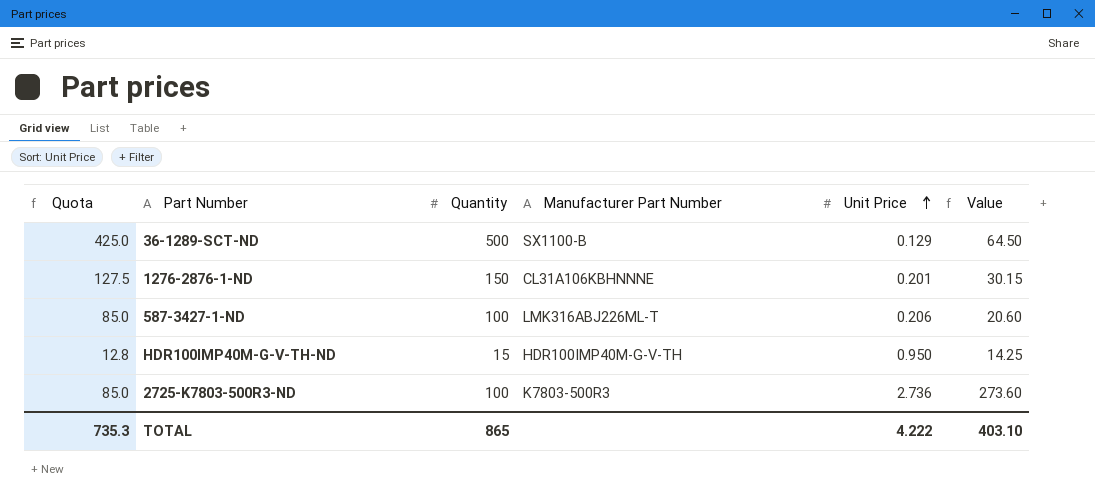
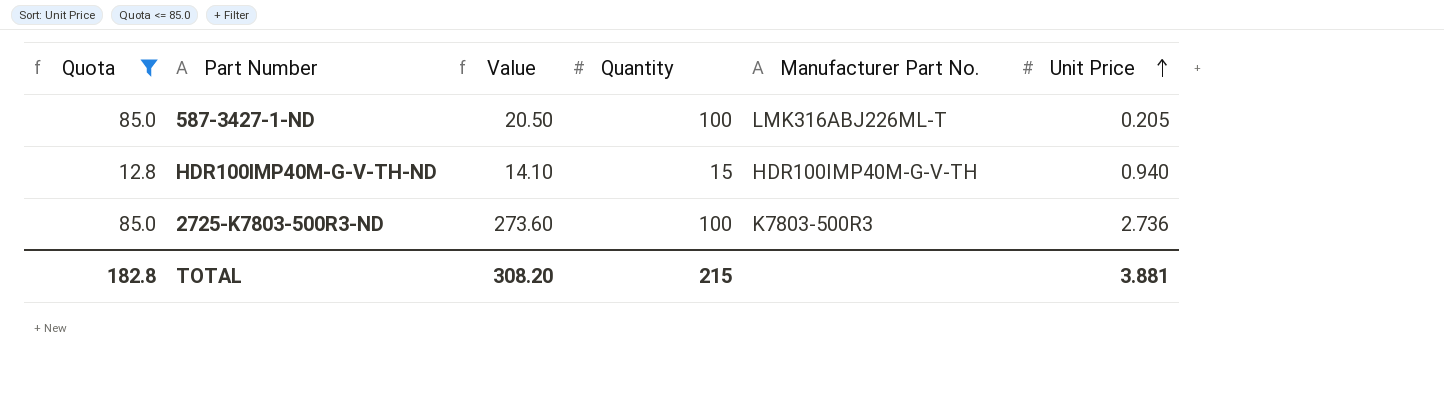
filter: none -> Quota <= 85.0
column Value | position: 6 -> 3
column name: Manufacturer Part Number -> Manufacturer Part No.
587-3427-1-ND | Value: 20.60 -> 20.50
587-3427-1-ND | Unit Price: 0.206 -> 0.205
HDR100IMP40M-G-V-TH-ND | Value: 14.25 -> 14.10
HDR100IMP40M-G-V-TH-ND | Unit Price: 0.950 -> 0.940
TOTAL | Quota: 735.3 -> 182.8
TOTAL | Value: 403.10 -> 308.20
TOTAL | Quantity: 865 -> 215
TOTAL | Unit Price: 4.222 -> 3.881

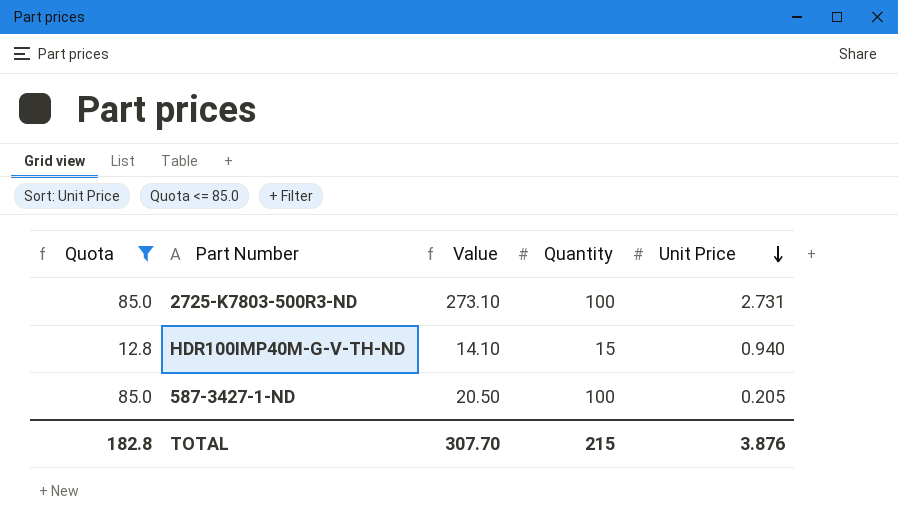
row order: Unit Price ascending -> Unit Price descending
column Manufacturer Part No. | position: 5 -> none
2725-K7803-500R3-ND | Value: 273.60 -> 273.10
2725-K7803-500R3-ND | Unit Price: 2.736 -> 2.731
TOTAL | Value: 308.20 -> 307.70
TOTAL | Unit Price: 3.881 -> 3.876

